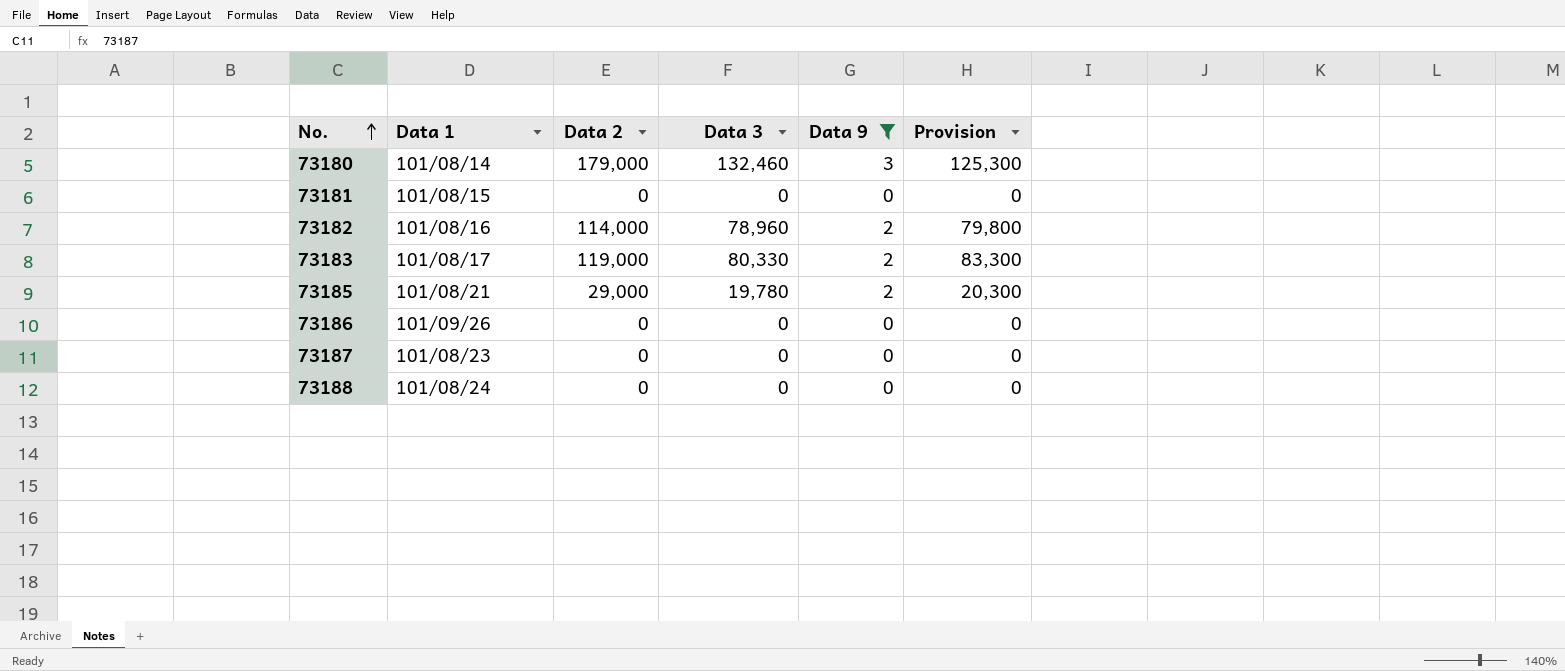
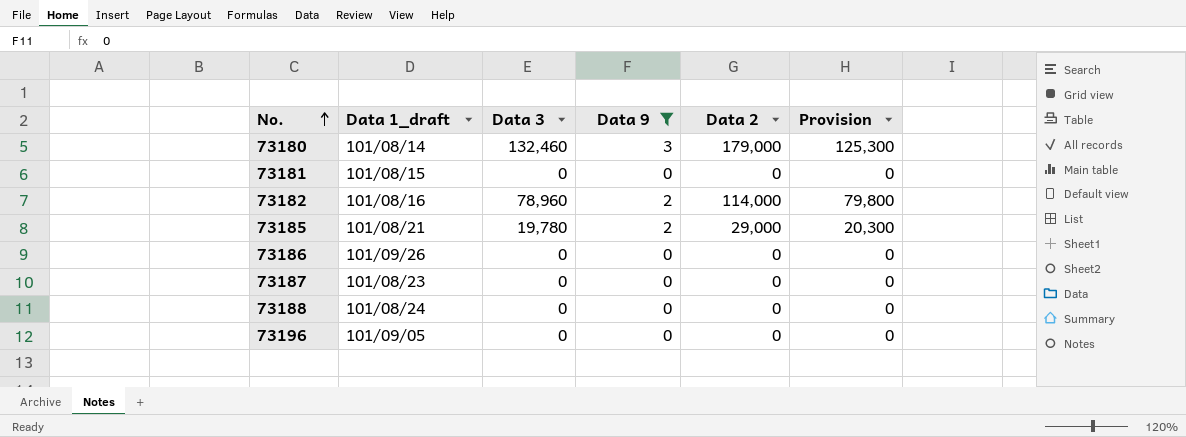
column name: Data 1 -> Data 1_draft
column Data 2 | position: 3 -> 5
row 73183: 101/08/17 | 119,000 | 80,330 | 2 | 83,300 -> none
row 73196: none -> 101/09/05 | 0 | 0 | 0 | 0

